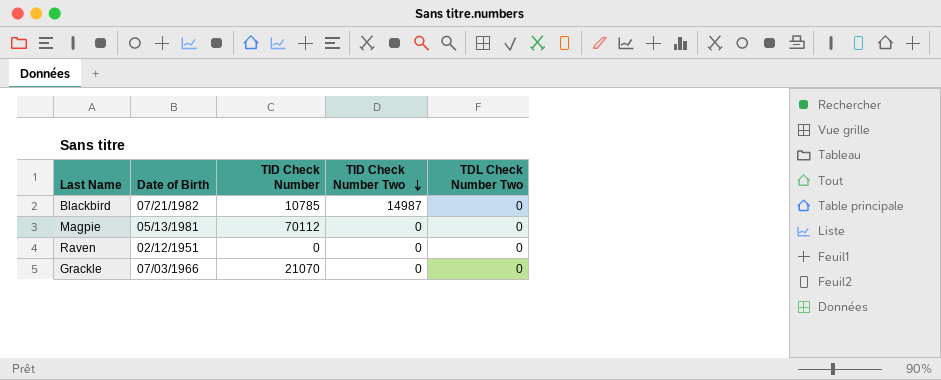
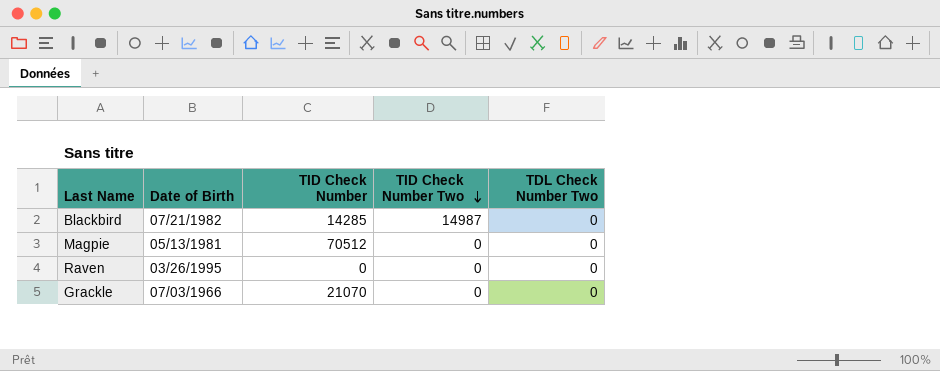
Blackbird | TID Check Number: 10785 -> 14285
Magpie | TID Check Number: 70112 -> 70512
Raven | Date of Birth: 02/12/1951 -> 03/26/1995

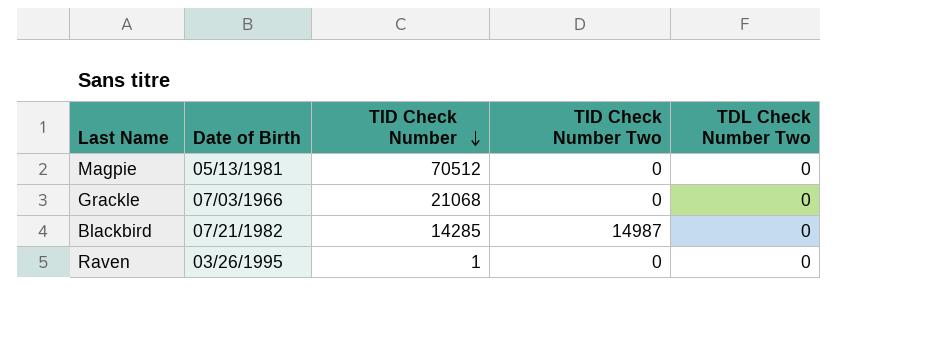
row order: TID Check Number Two descending -> TID Check Number descending
Grackle | TID Check Number: 21070 -> 21068
Raven | TID Check Number: 0 -> 1

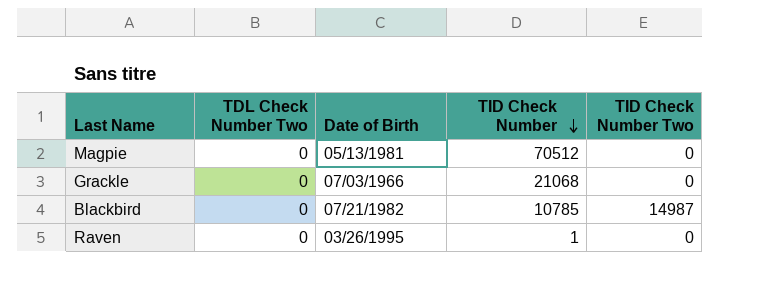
column TDL Check Number Two | position: 5 -> 2
Blackbird | TID Check Number: 14285 -> 10785

